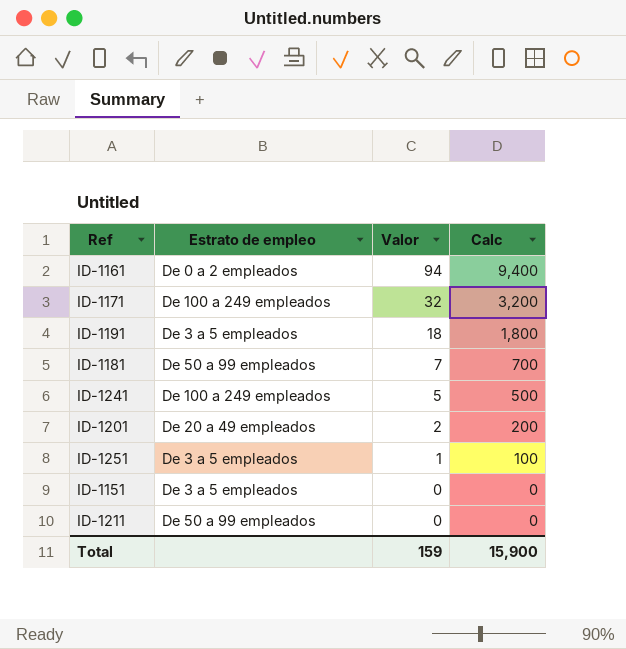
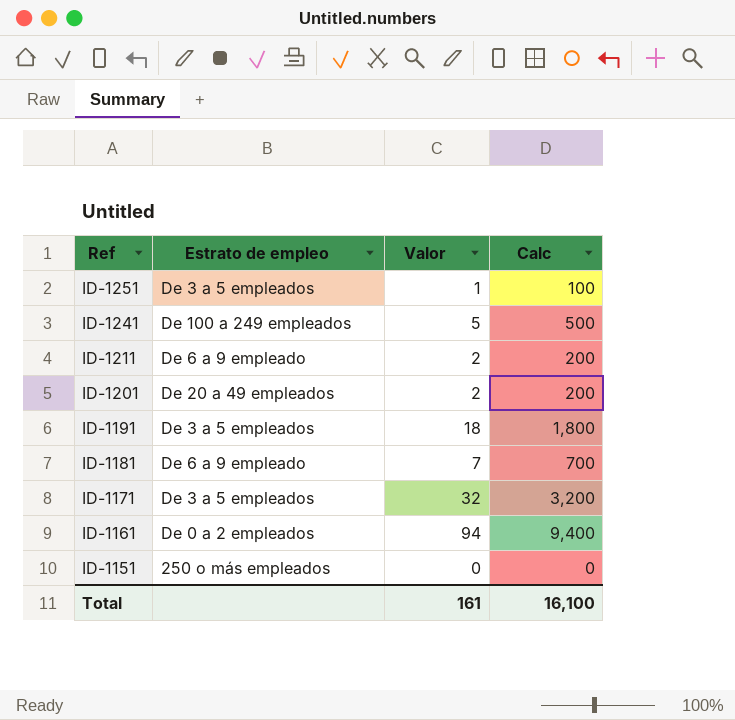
row order: Valor descending -> Ref descending
ID-1211 | Estrato de empleo: De 50 a 99 empleados -> De 6 a 9 empleado
ID-1211 | Valor: 0 -> 2
ID-1211 | Calc: 0 -> 200
ID-1181 | Estrato de empleo: De 50 a 99 empleados -> De 6 a 9 empleado
ID-1171 | Estrato de empleo: De 100 a 249 empleados -> De 3 a 5 empleados
ID-1151 | Estrato de empleo: De 3 a 5 empleados -> 250 o más empleados
Total | Valor: 159 -> 161
Total | Calc: 15,900 -> 16,100

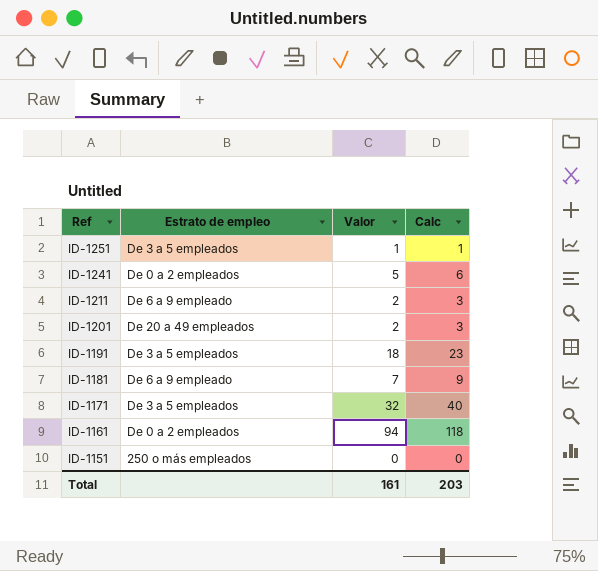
column Calc | formula: [Valor] * 100 -> [Valor] * 1.25
ID-1241 | Estrato de empleo: De 100 a 249 empleados -> De 0 a 2 empleados
Total | Calc: 16,100 -> 203

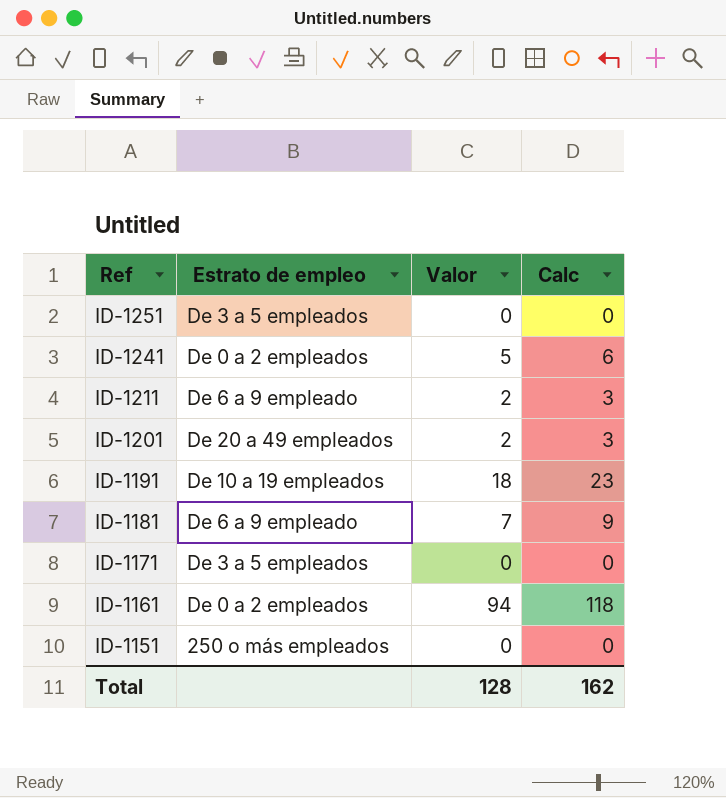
ID-1251 | Valor: 1 -> 0
ID-1251 | Calc: 1 -> 0
ID-1191 | Estrato de empleo: De 3 a 5 empleados -> De 10 a 19 empleados
ID-1171 | Valor: 32 -> 0
ID-1171 | Calc: 40 -> 0
Total | Valor: 161 -> 128
Total | Calc: 203 -> 162

